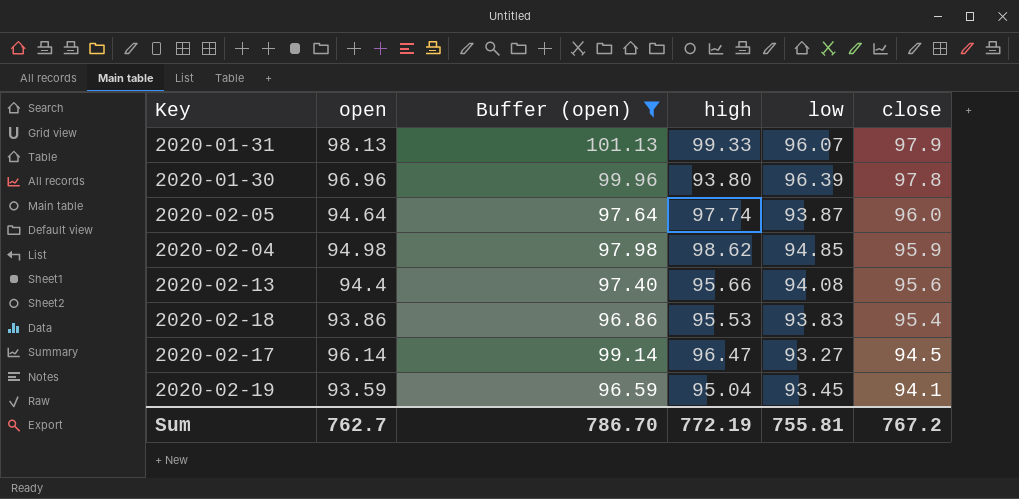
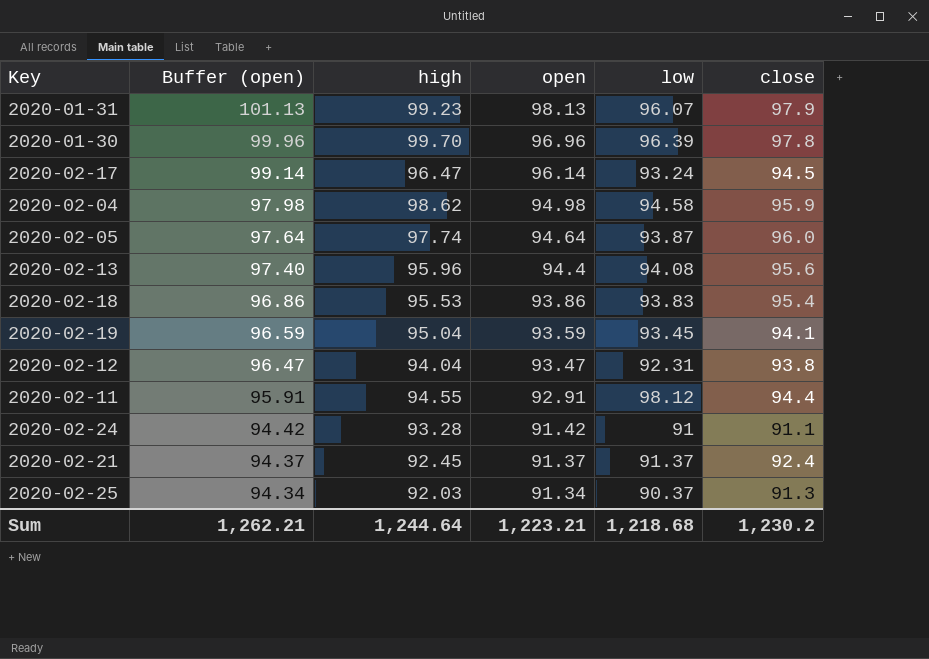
filter: Buffer (open) >= 96.59 -> none
row order: close descending -> Buffer (open) descending
column open | position: 2 -> 4
2020-01-31 | high: 99.33 -> 99.23
2020-01-30 | high: 93.80 -> 99.70
2020-02-17 | low: 93.27 -> 93.24
2020-02-04 | low: 94.85 -> 94.58
2020-02-13 | high: 95.66 -> 95.96
Sum | Buffer (open): 786.70 -> 1,262.21
Sum | high: 772.19 -> 1,244.64
Sum | open: 762.7 -> 1,223.21
Sum | low: 755.81 -> 1,218.68
Sum | close: 767.2 -> 1,230.2

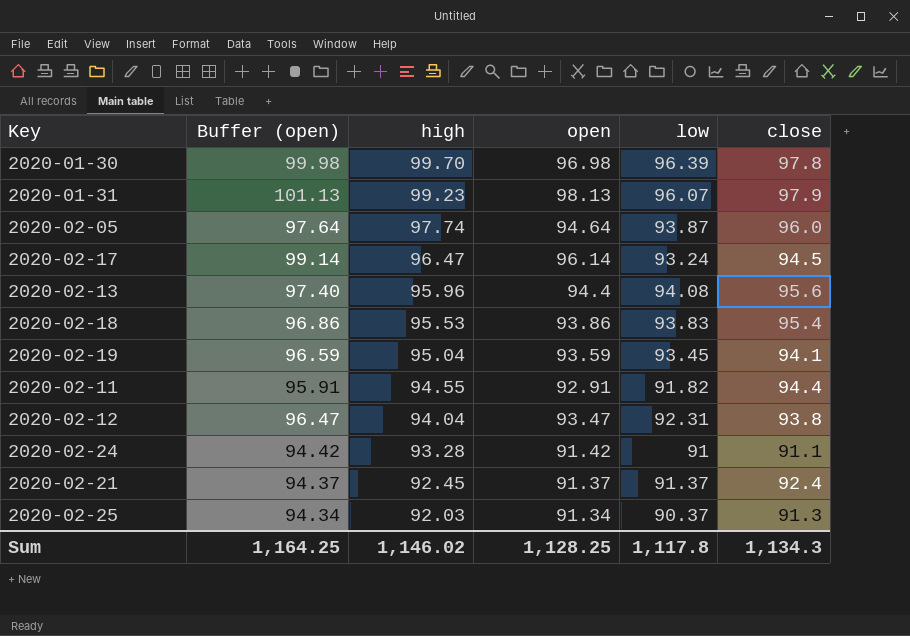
row order: Buffer (open) descending -> high descending
row 2020-02-04: 97.98 | 98.62 | 94.98 | 94.58 | 95.9 -> none
2020-01-30 | Buffer (open): 99.96 -> 99.98
2020-01-30 | open: 96.96 -> 96.98
2020-02-11 | low: 98.12 -> 91.82
Sum | Buffer (open): 1,262.21 -> 1,164.25
Sum | high: 1,244.64 -> 1,146.02
Sum | open: 1,223.21 -> 1,128.25
Sum | low: 1,218.68 -> 1,117.8
Sum | close: 1,230.2 -> 1,134.3

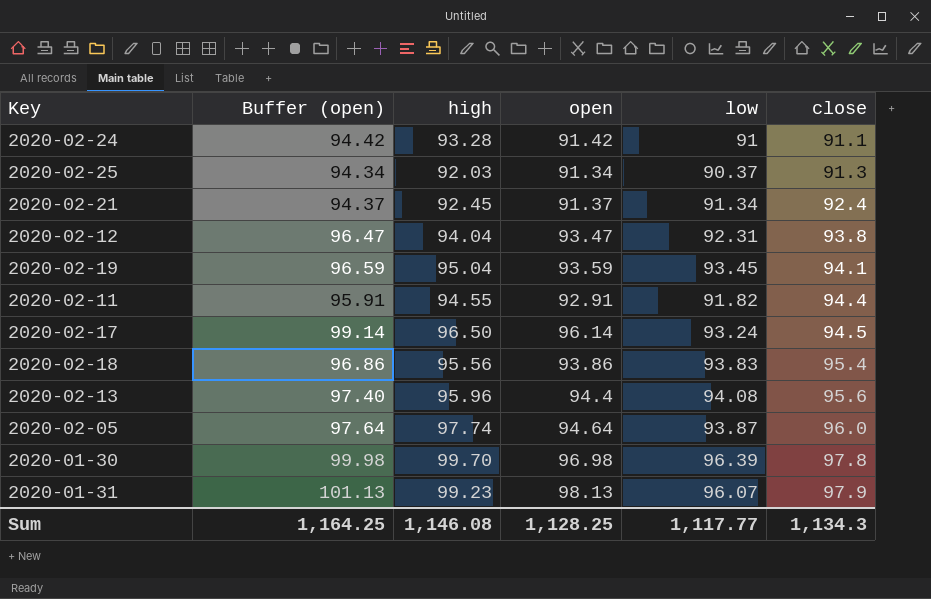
row order: high descending -> close ascending
2020-02-21 | low: 91.37 -> 91.34
2020-02-17 | high: 96.47 -> 96.50
2020-02-18 | high: 95.53 -> 95.56
Sum | high: 1,146.02 -> 1,146.08
Sum | low: 1,117.8 -> 1,117.77

